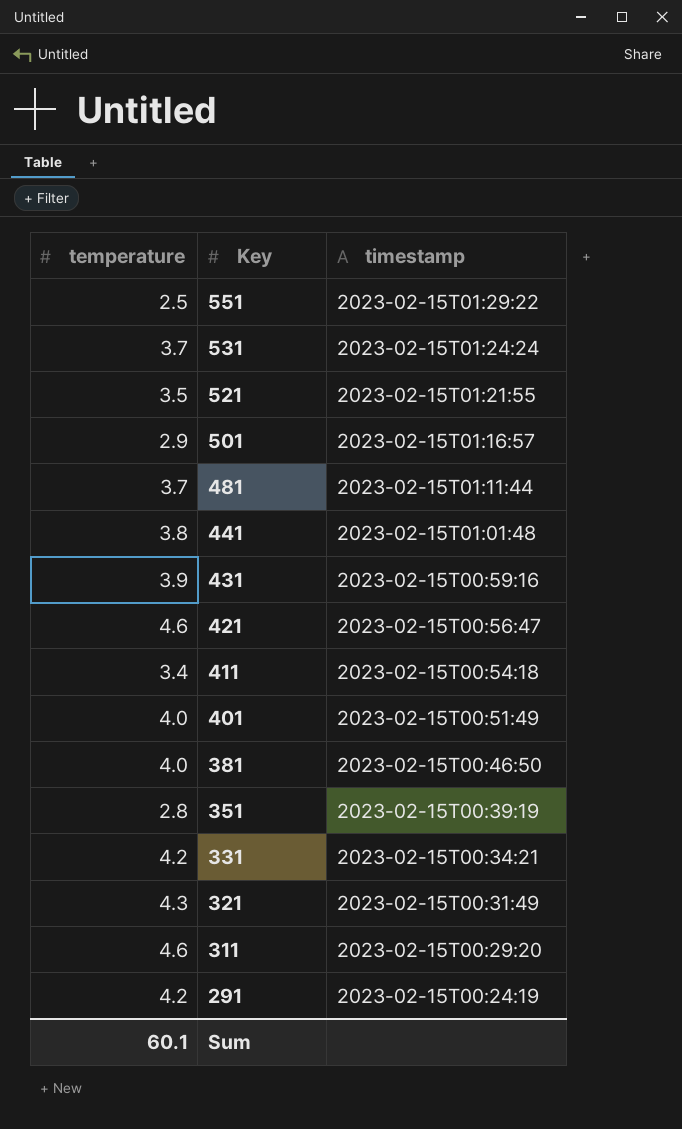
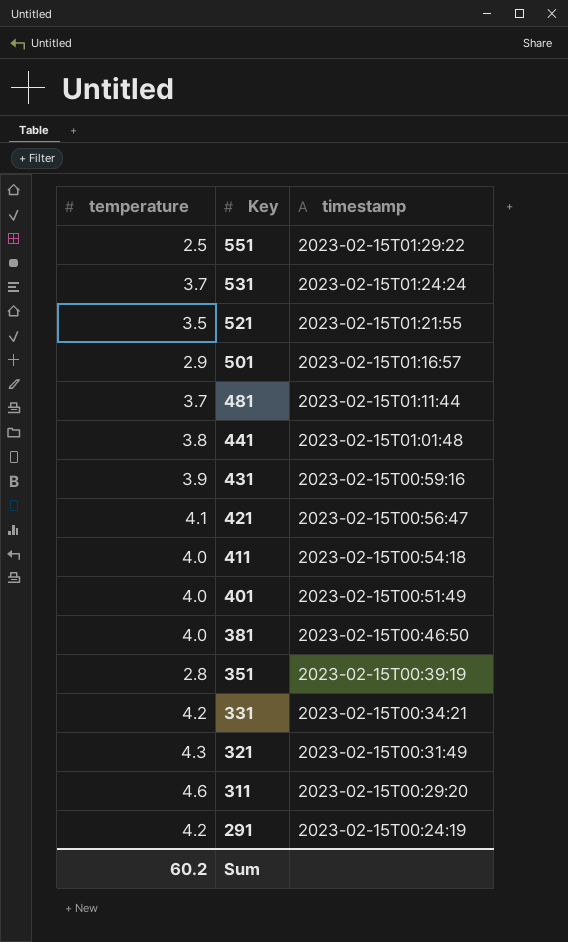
421 | temperature: 4.6 -> 4.1
411 | temperature: 3.4 -> 4.0
Sum | temperature: 60.1 -> 60.2

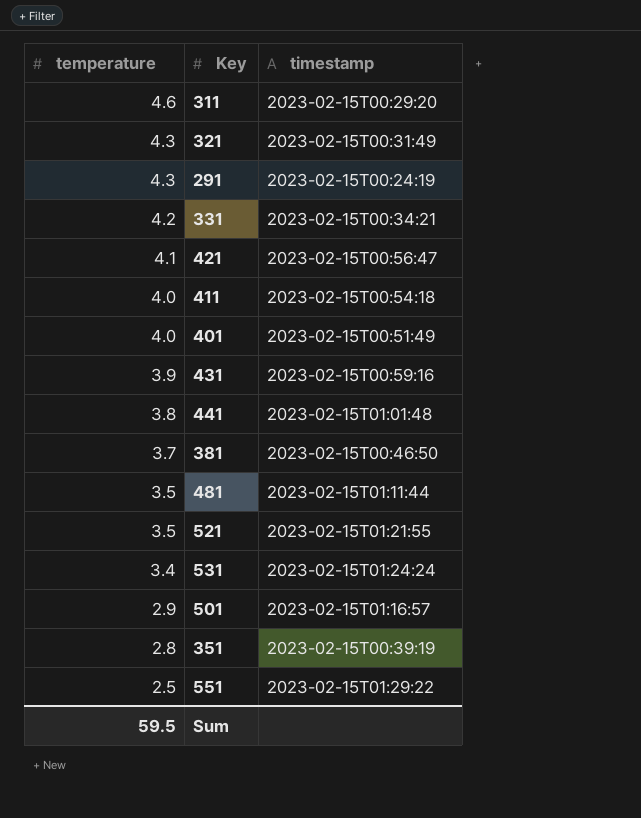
row order: Key descending -> temperature descending
291 | temperature: 4.2 -> 4.3
381 | temperature: 4.0 -> 3.7
481 | temperature: 3.7 -> 3.5
531 | temperature: 3.7 -> 3.4
Sum | temperature: 60.2 -> 59.5

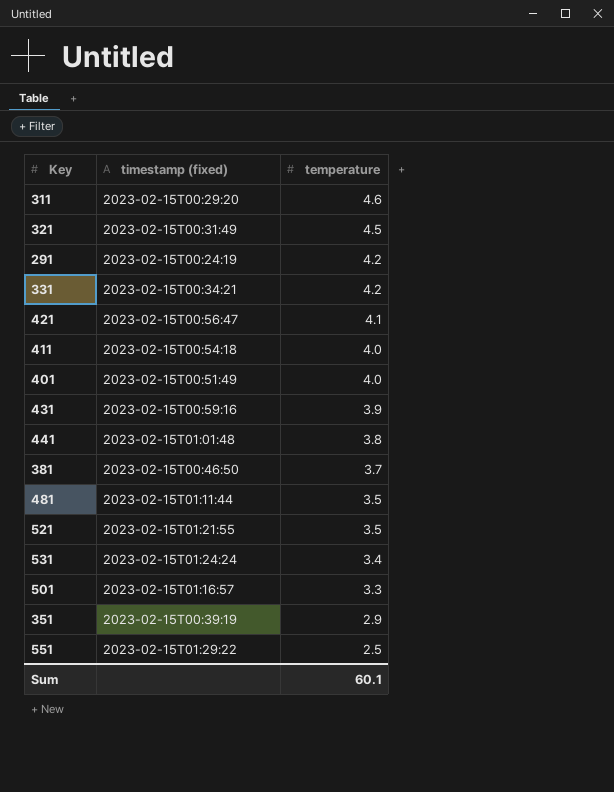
column name: timestamp -> timestamp (fixed)
column temperature | position: 1 -> 3
321 | temperature: 4.3 -> 4.5
291 | temperature: 4.3 -> 4.2
501 | temperature: 2.9 -> 3.3
351 | temperature: 2.8 -> 2.9
Sum | temperature: 59.5 -> 60.1

